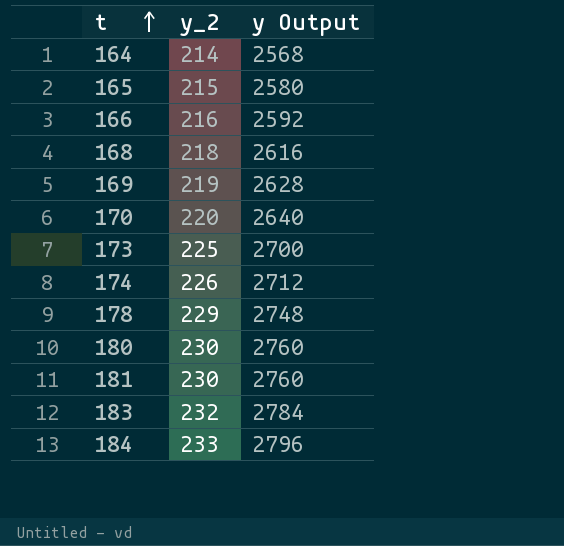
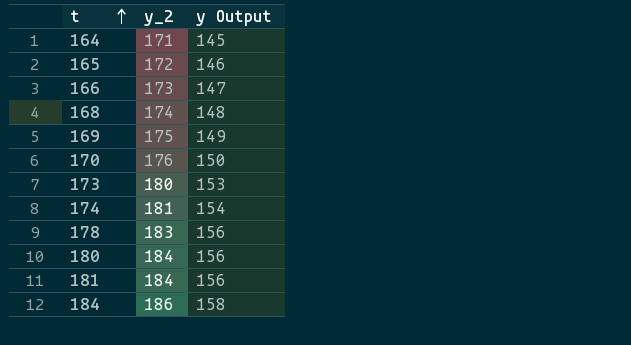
column y Output | formula: [y_2] * 12 -> [y_2] * 0.85
row 183: 232 | 2784 -> none
164 | y_2: 214 -> 171
165 | y_2: 215 -> 172
166 | y_2: 216 -> 173
168 | y_2: 218 -> 174
169 | y_2: 219 -> 175
170 | y_2: 220 -> 176
173 | y_2: 225 -> 180
174 | y_2: 226 -> 181
178 | y_2: 229 -> 183
180 | y_2: 230 -> 184
181 | y_2: 230 -> 184
184 | y_2: 233 -> 186

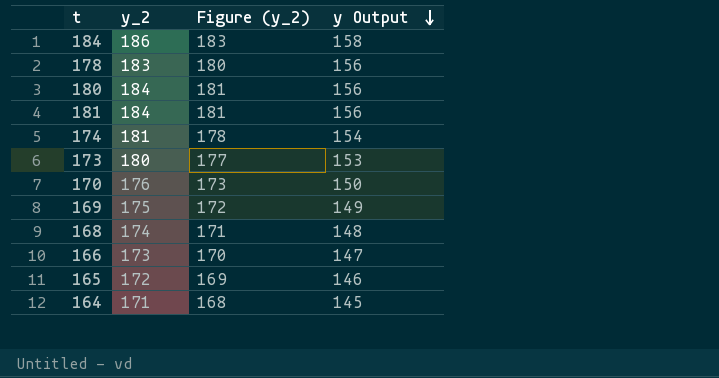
row order: t ascending -> y Output descending
column Figure (y_2) | formula: none -> [y_2] - 3

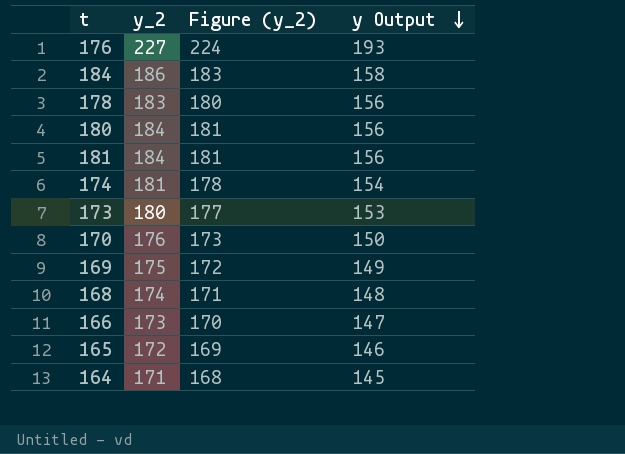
row 176: none -> 227 | 224 | 193

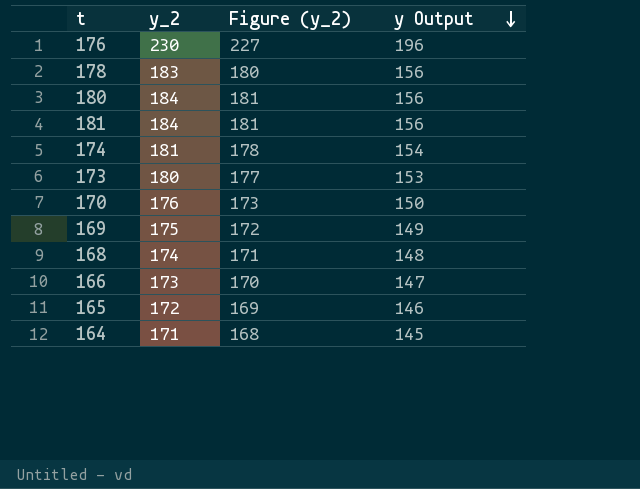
row 184: 186 | 183 | 158 -> none
176 | y_2: 227 -> 230
176 | Figure (y_2): 224 -> 227
176 | y Output: 193 -> 196

